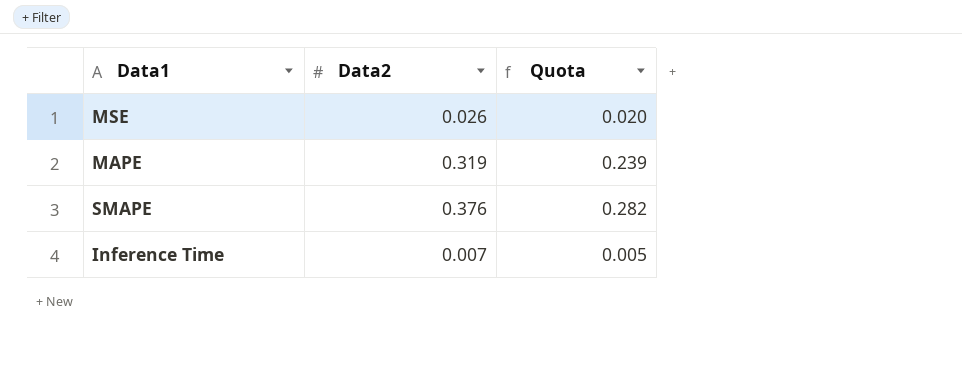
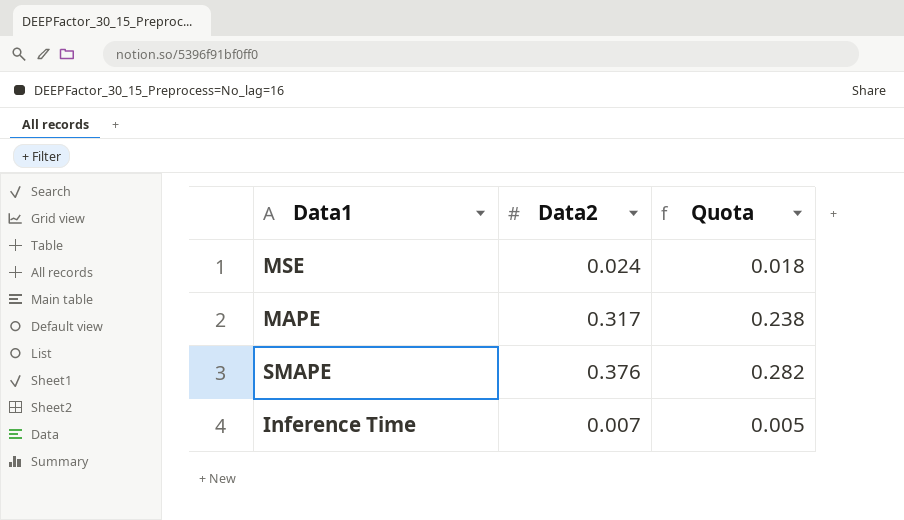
MSE | Data2: 0.026 -> 0.024
MSE | Quota: 0.020 -> 0.018
MAPE | Data2: 0.319 -> 0.317
MAPE | Quota: 0.239 -> 0.238

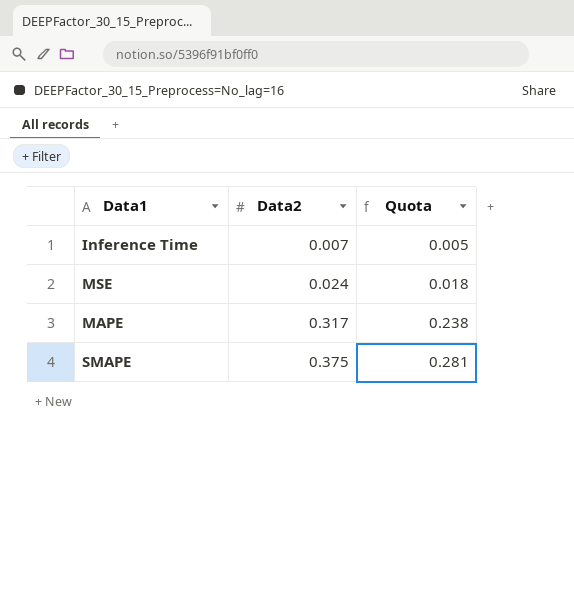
row order: none -> Data2 ascending
SMAPE | Data2: 0.376 -> 0.375
SMAPE | Quota: 0.282 -> 0.281

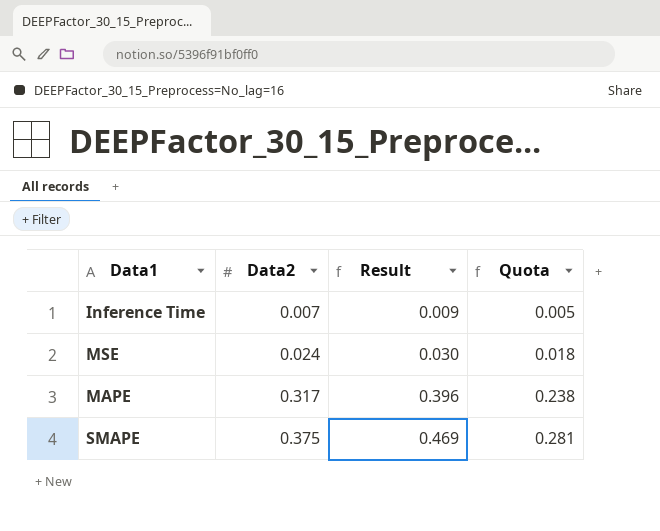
column Result | formula: none -> [Data2] * 1.25

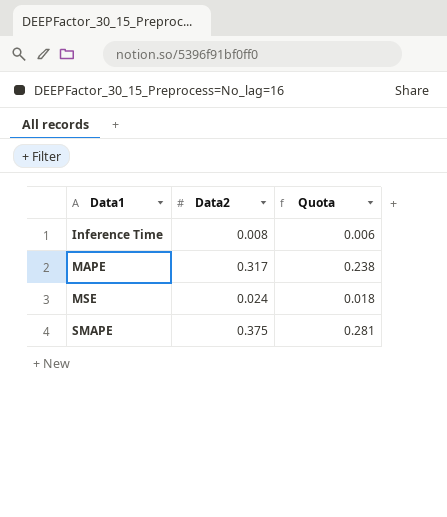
row order: Data2 ascending -> Data1 ascending
column Result | formula: [Data2] * 1.25 -> none
Inference Time | Data2: 0.007 -> 0.008
Inference Time | Quota: 0.005 -> 0.006

